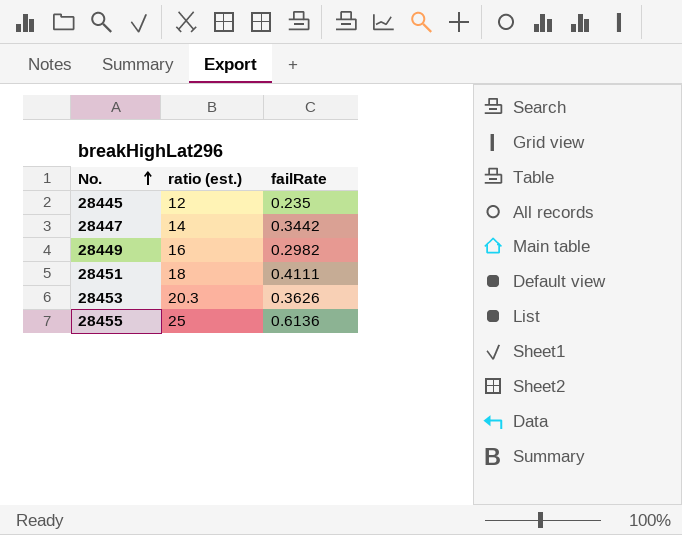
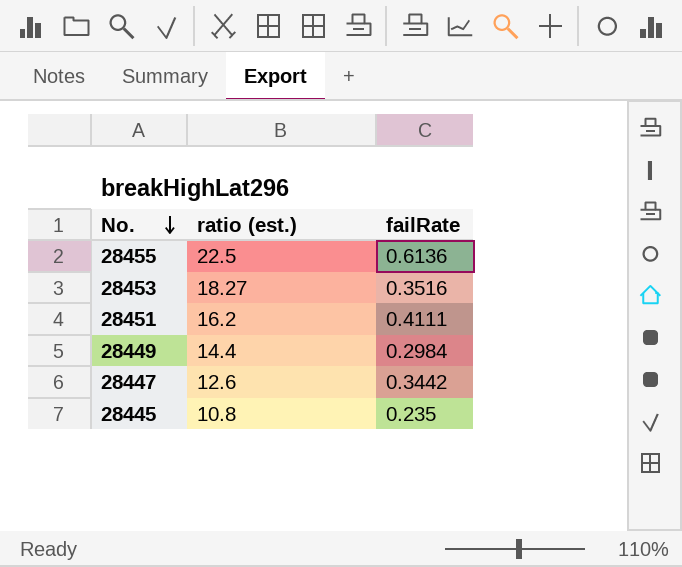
row order: No. ascending -> No. descending
28455 | ratio (est.): 25 -> 22.5
28453 | ratio (est.): 20.3 -> 18.27
28453 | failRate: 0.3626 -> 0.3516
28451 | ratio (est.): 18 -> 16.2
28449 | ratio (est.): 16 -> 14.4
28449 | failRate: 0.2982 -> 0.2984
28447 | ratio (est.): 14 -> 12.6
28445 | ratio (est.): 12 -> 10.8

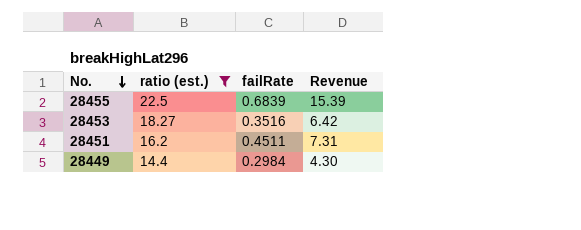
filter: none -> ratio (est.) >= 14.4
column Revenue | formula: none -> [ratio (est.)] * [failRate]
28455 | failRate: 0.6136 -> 0.6839
28451 | failRate: 0.4111 -> 0.4511

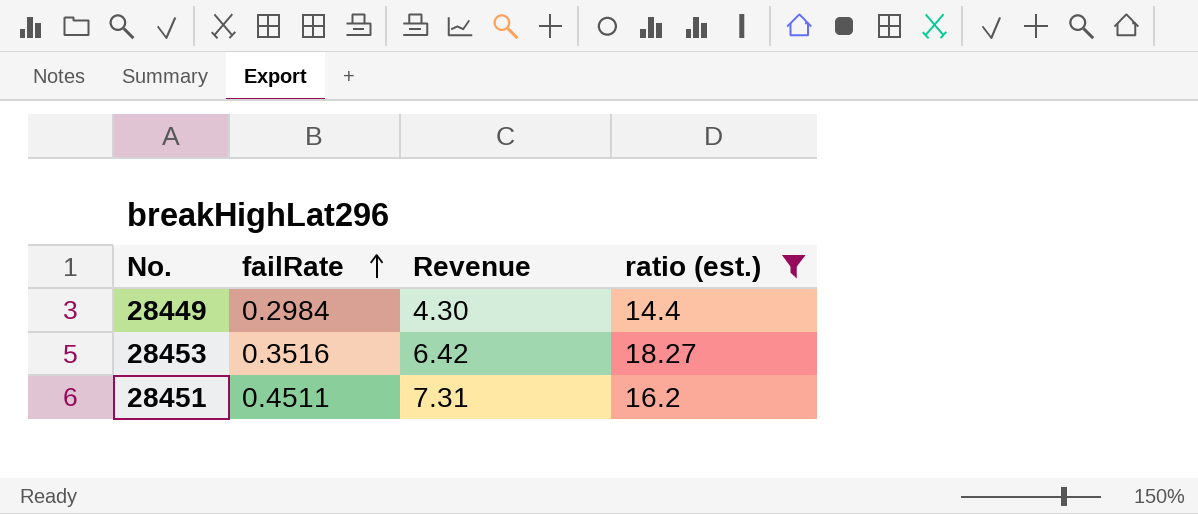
row order: No. descending -> failRate ascending
column ratio (est.) | position: 2 -> 4
row 28455: 22.5 | 0.6839 | 15.39 -> none

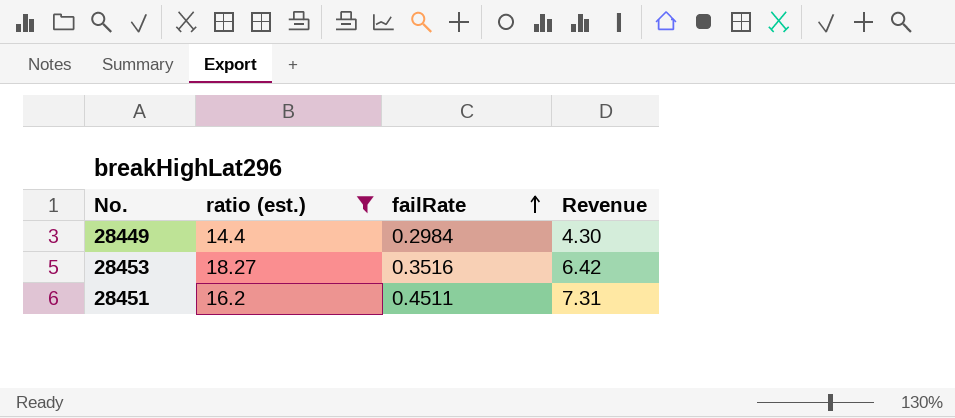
column ratio (est.) | position: 4 -> 2

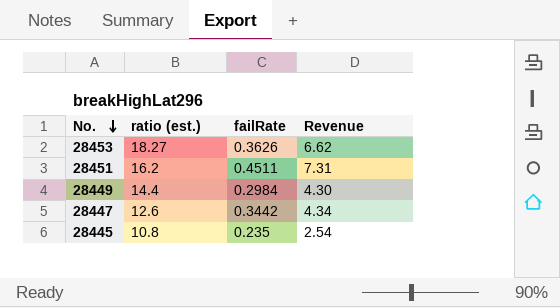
filter: ratio (est.) >= 14.4 -> none
row order: failRate ascending -> No. descending
28453 | failRate: 0.3516 -> 0.3626
28453 | Revenue: 6.42 -> 6.62

